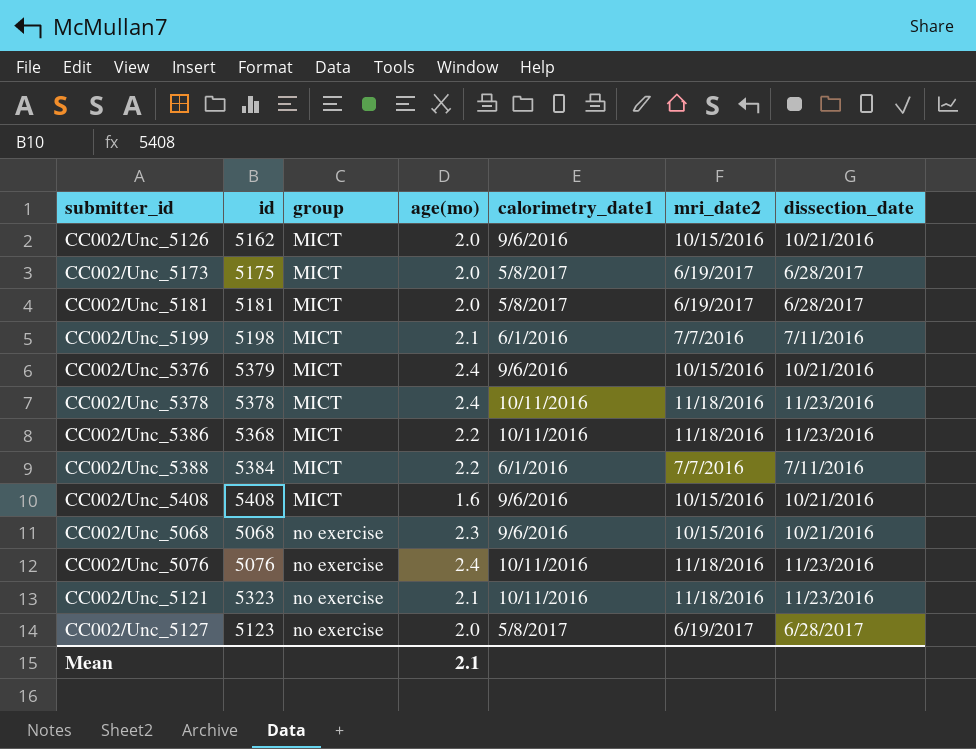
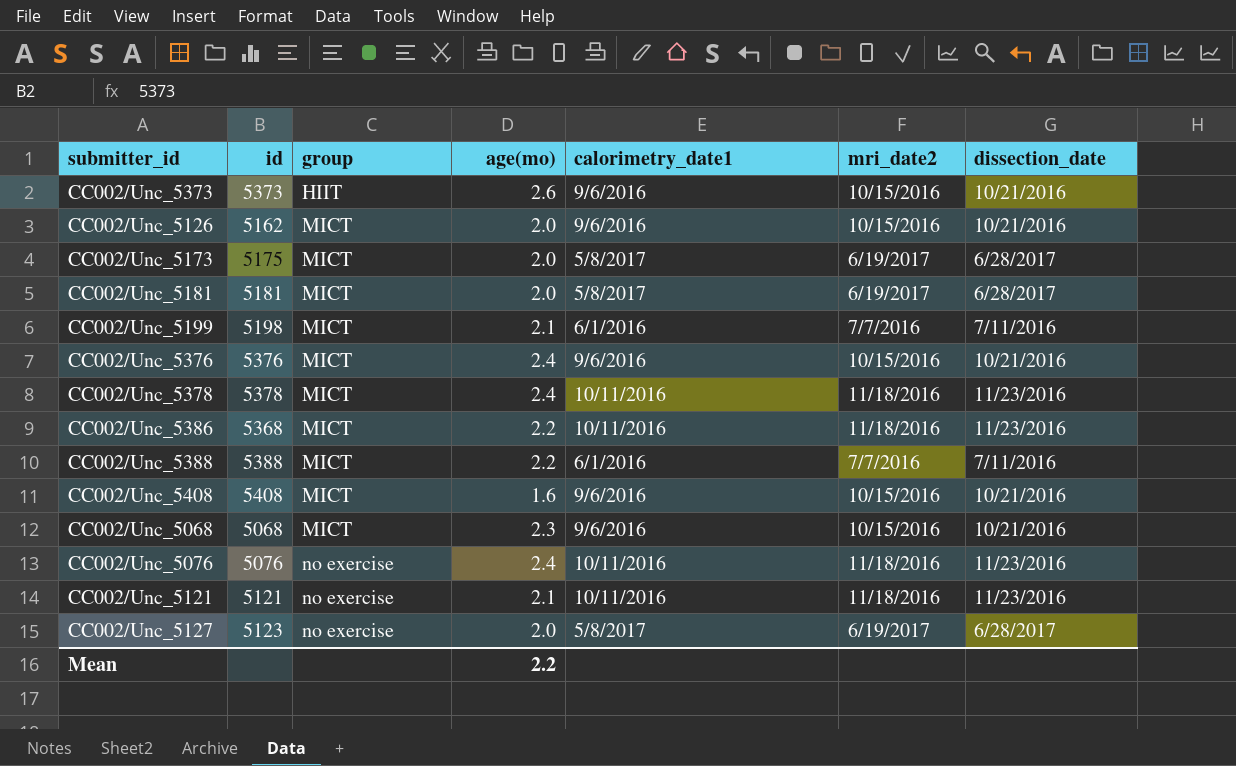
row CC002/Unc_5373: none -> 5373 | HIIT | 2.6 | 9/6/2016 | 10/15/2016 | 10/21/2016
CC002/Unc_5376 | id: 5379 -> 5376
CC002/Unc_5388 | id: 5384 -> 5388
CC002/Unc_5068 | group: no exercise -> MICT
CC002/Unc_5121 | id: 5323 -> 5121
Mean | age(mo): 2.1 -> 2.2

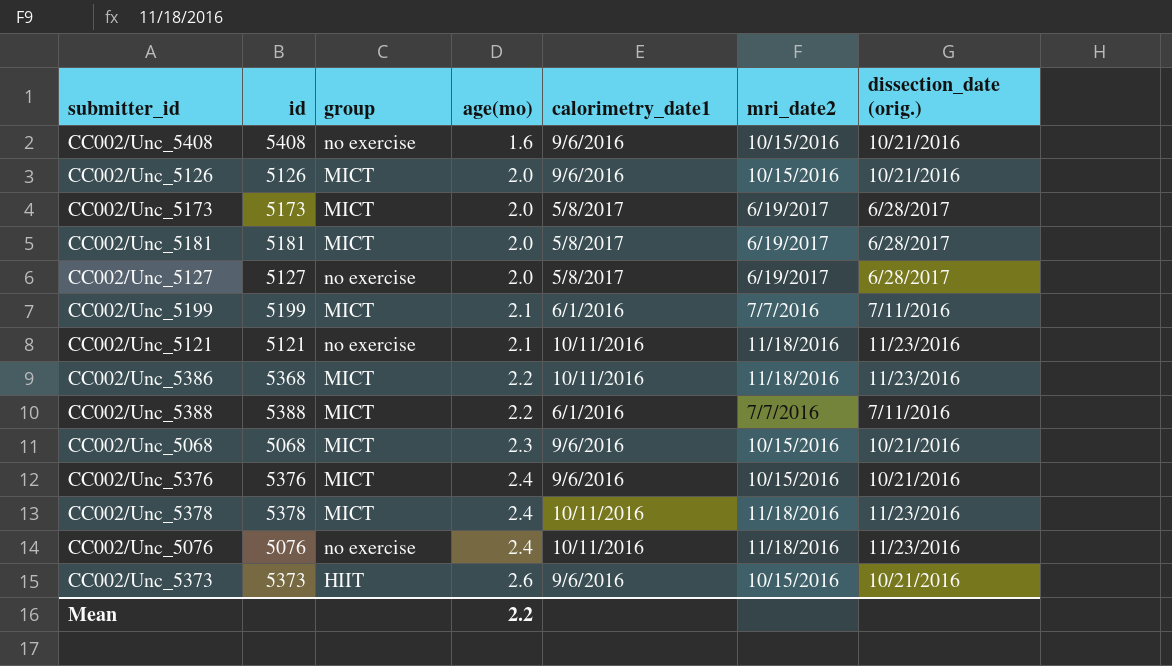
row order: group ascending -> age(mo) ascending
column name: dissection_date -> dissection_date (orig.)
CC002/Unc_5408 | group: MICT -> no exercise
CC002/Unc_5126 | id: 5162 -> 5126
CC002/Unc_5173 | id: 5175 -> 5173
CC002/Unc_5127 | id: 5123 -> 5127
CC002/Unc_5199 | id: 5198 -> 5199

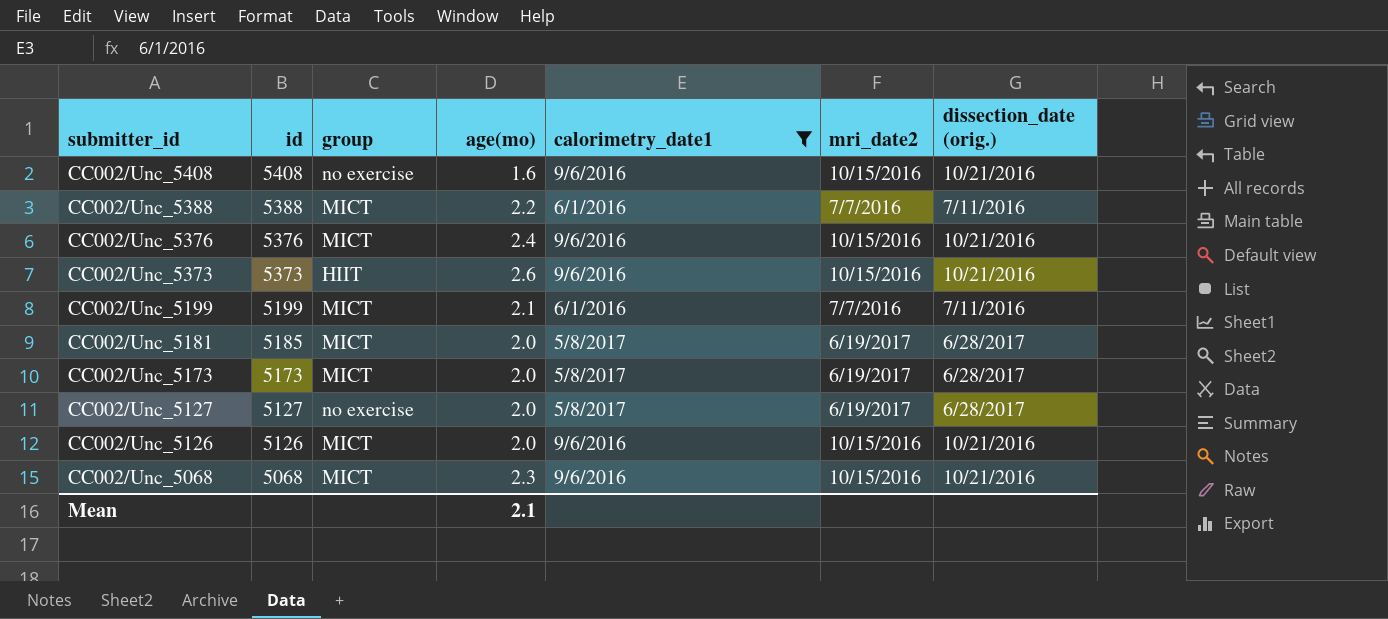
filter: none -> calorimetry_date1 != 10/11/2016
row order: age(mo) ascending -> submitter_id descending
CC002/Unc_5181 | id: 5181 -> 5185
Mean | age(mo): 2.2 -> 2.1

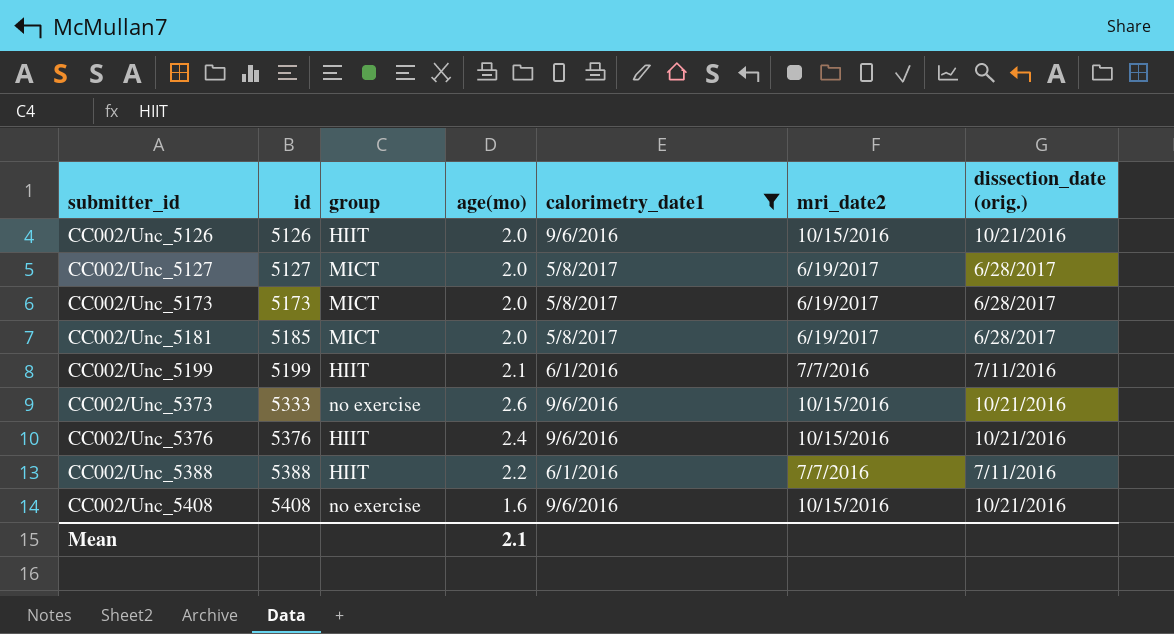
row order: submitter_id descending -> submitter_id ascending
row CC002/Unc_5068: 5068 | MICT | 2.3 | 9/6/2016 | 10/15/2016 | 10/21/2016 -> none
CC002/Unc_5126 | group: MICT -> HIIT
CC002/Unc_5127 | group: no exercise -> MICT
CC002/Unc_5199 | group: MICT -> HIIT
CC002/Unc_5373 | id: 5373 -> 5333
CC002/Unc_5373 | group: HIIT -> no exercise
CC002/Unc_5376 | group: MICT -> HIIT
CC002/Unc_5388 | group: MICT -> HIIT

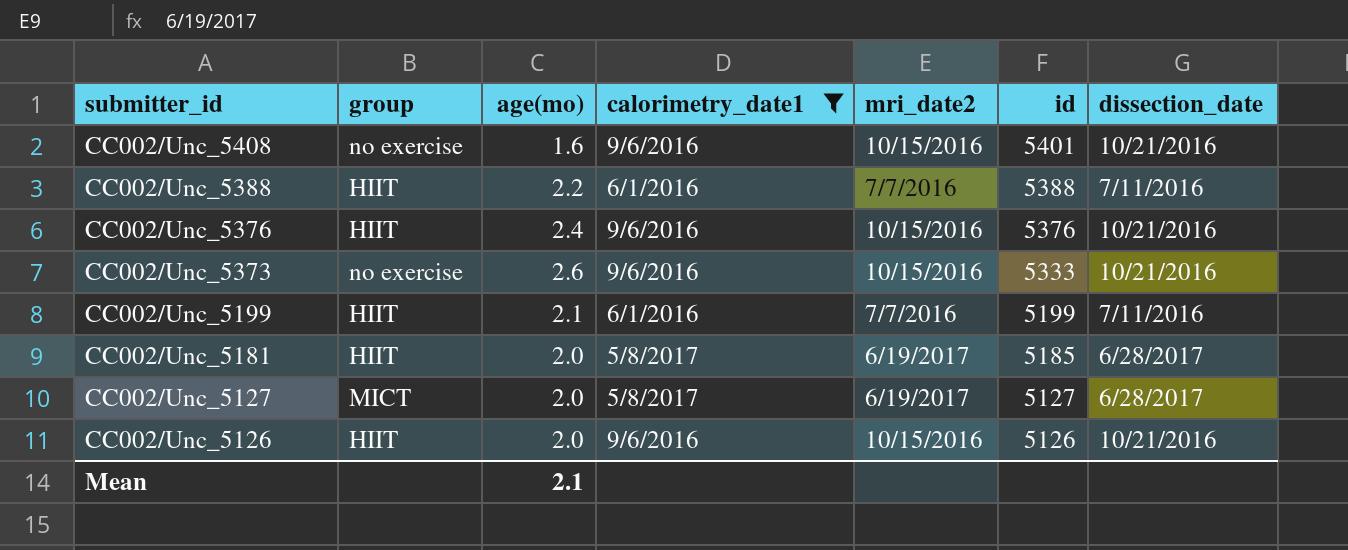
row order: submitter_id ascending -> submitter_id descending
column id | position: 2 -> 6
column name: dissection_date (orig.) -> dissection_date
row CC002/Unc_5173: 5173 | MICT | 2.0 | 5/8/2017 | 6/19/2017 | 6/28/2017 -> none
CC002/Unc_5408 | id: 5408 -> 5401
CC002/Unc_5181 | group: MICT -> HIIT

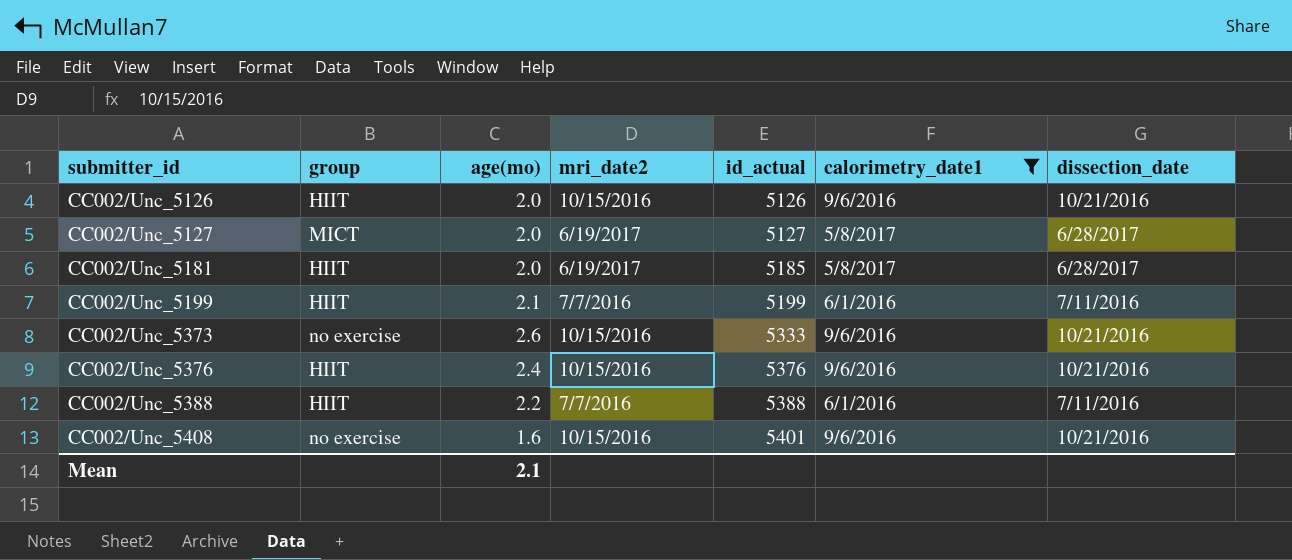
row order: submitter_id descending -> submitter_id ascending
column name: id -> id_actual
column calorimetry_date1 | position: 4 -> 6

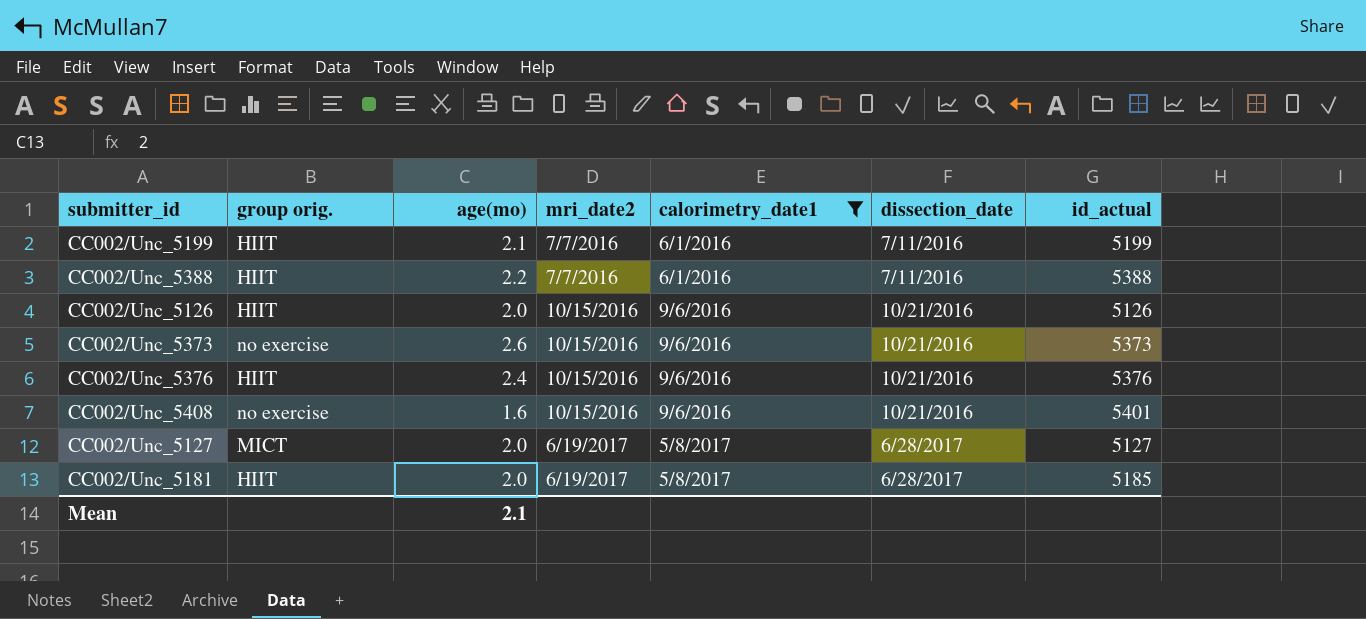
row order: submitter_id ascending -> mri_date2 ascending
column name: group -> group orig.
column id_actual | position: 5 -> 7
CC002/Unc_5373 | id_actual: 5333 -> 5373

